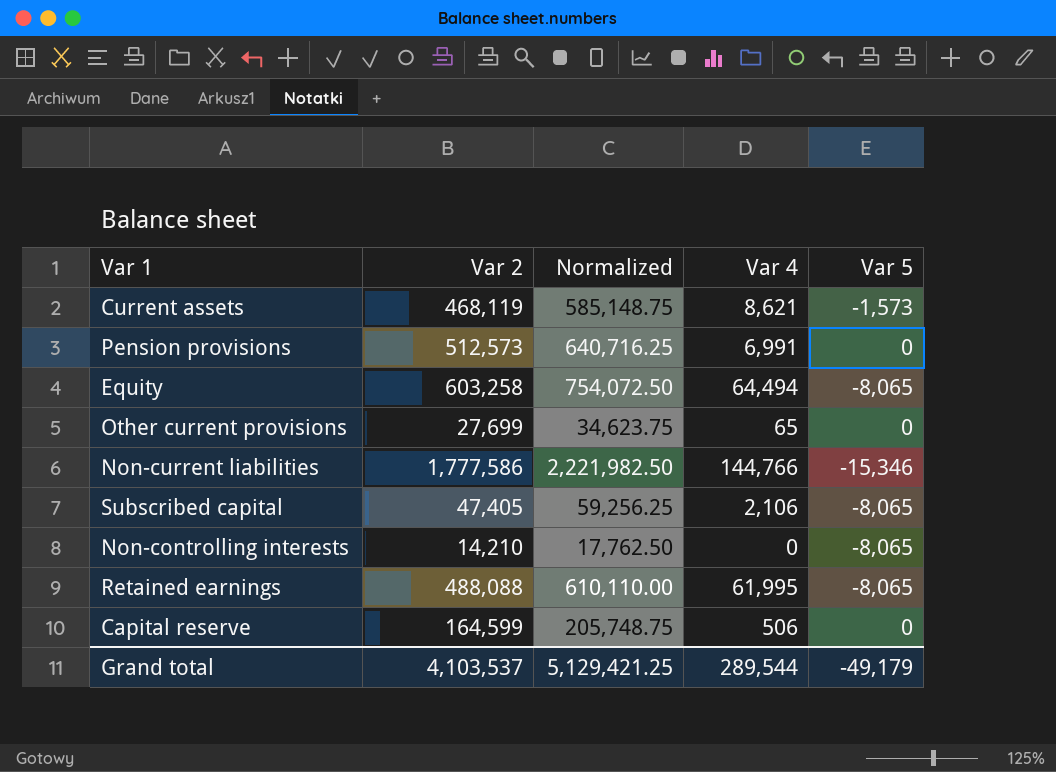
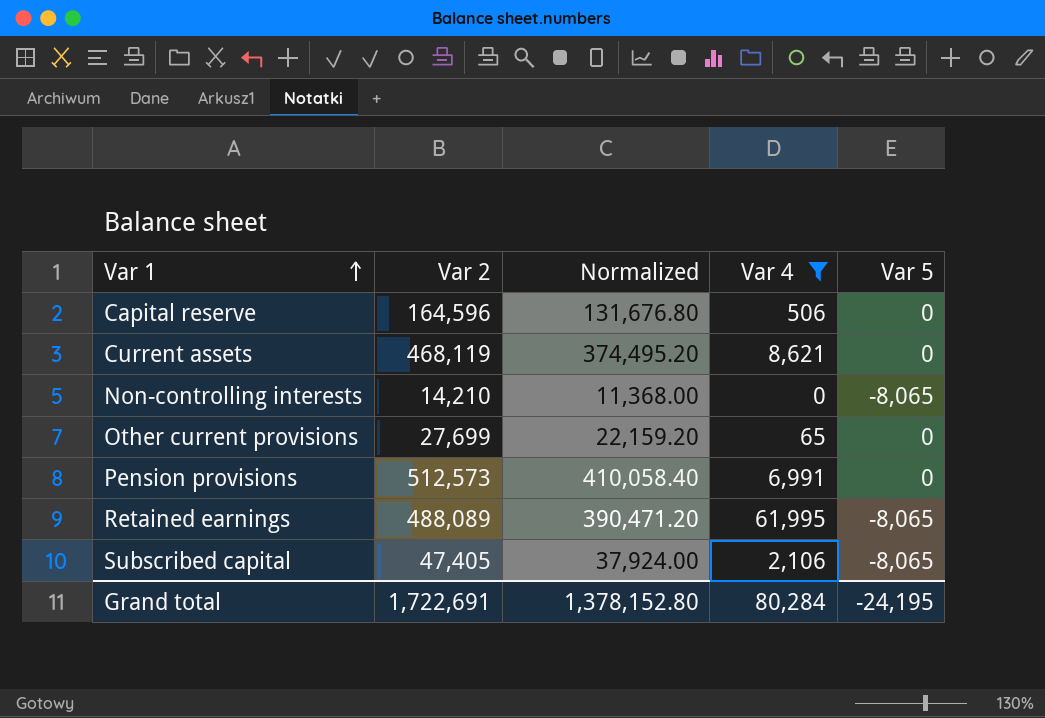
filter: none -> Var 4 <= 61,995
row order: none -> Var 1 ascending
column Normalized | formula: [Var 2] * 1.25 -> [Var 2] * 0.8
Capital reserve | Var 2: 164,599 -> 164,596
Current assets | Var 5: -1,573 -> 0
Retained earnings | Var 2: 488,088 -> 488,089
Grand total | Var 2: 4,103,537 -> 1,722,691
Grand total | Normalized: 5,129,421.25 -> 1,378,152.80
Grand total | Var 4: 289,544 -> 80,284
Grand total | Var 5: -49,179 -> -24,195

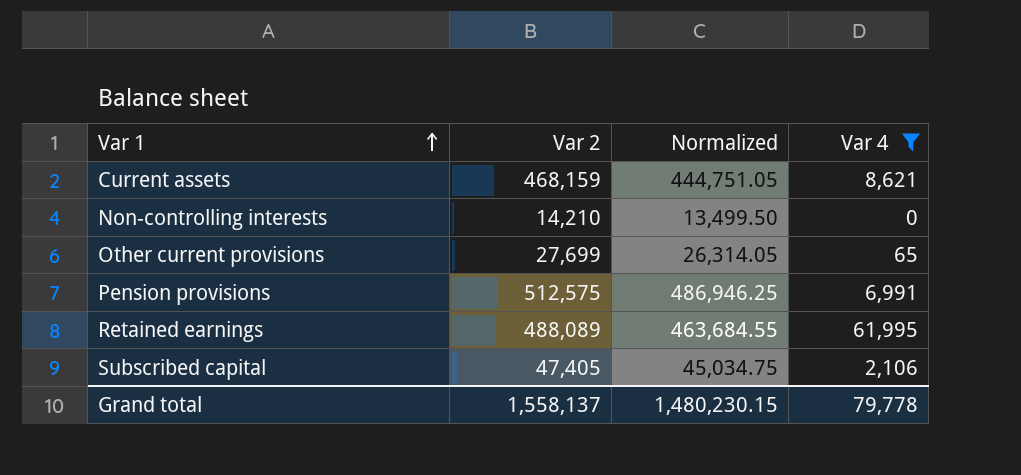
column Var 5 | position: 5 -> none
column Normalized | formula: [Var 2] * 0.8 -> [Var 2] * 0.95
row Capital reserve: 164,596 | 131,676.80 | 506 | 0 -> none
Current assets | Var 2: 468,119 -> 468,159
Pension provisions | Var 2: 512,573 -> 512,575
Grand total | Var 2: 1,722,691 -> 1,558,137
Grand total | Normalized: 1,378,152.80 -> 1,480,230.15
Grand total | Var 4: 80,284 -> 79,778

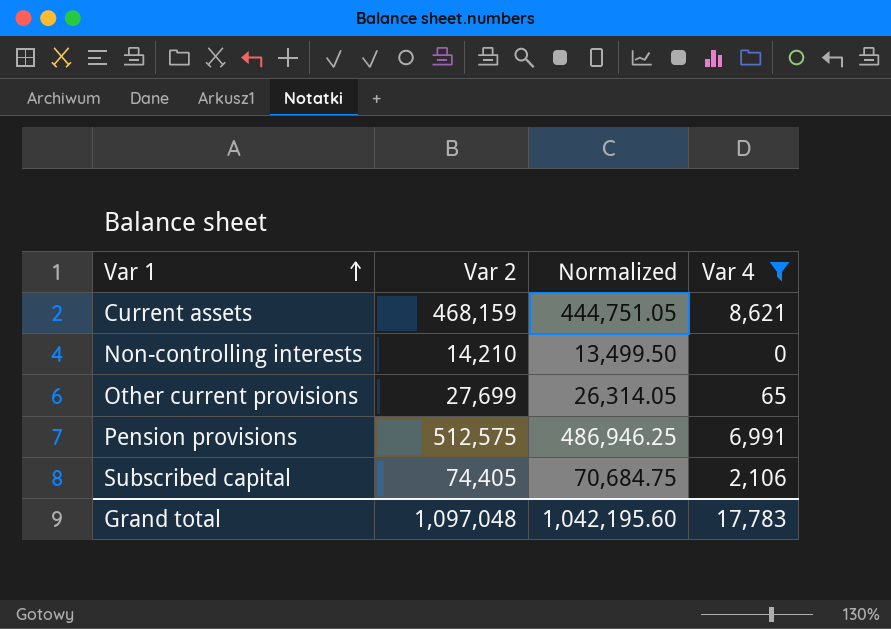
row Retained earnings: 488,089 | 463,684.55 | 61,995 -> none
Subscribed capital | Var 2: 47,405 -> 74,405
Subscribed capital | Normalized: 45,034.75 -> 70,684.75
Grand total | Var 2: 1,558,137 -> 1,097,048
Grand total | Normalized: 1,480,230.15 -> 1,042,195.60
Grand total | Var 4: 79,778 -> 17,783

